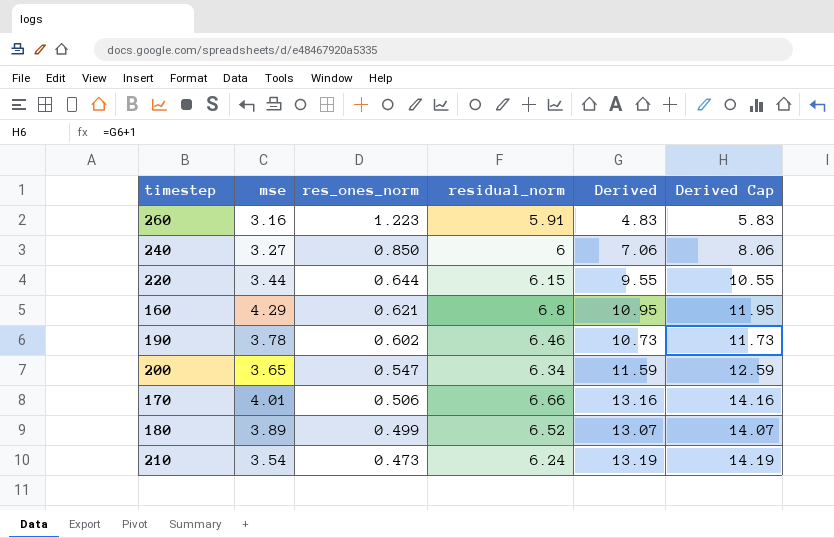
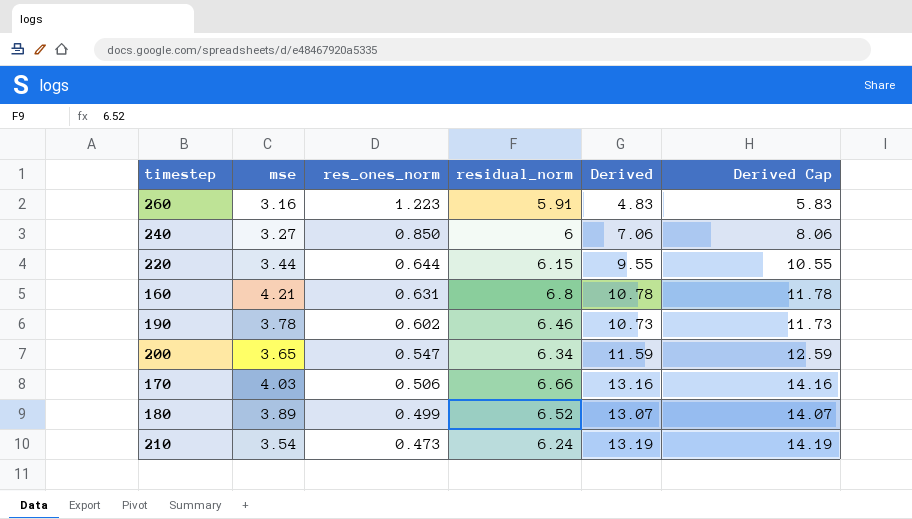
160 | mse: 4.29 -> 4.21
160 | res_ones_norm: 0.621 -> 0.631
160 | Derived: 10.95 -> 10.78
160 | Derived Cap: 11.95 -> 11.78
170 | mse: 4.01 -> 4.03

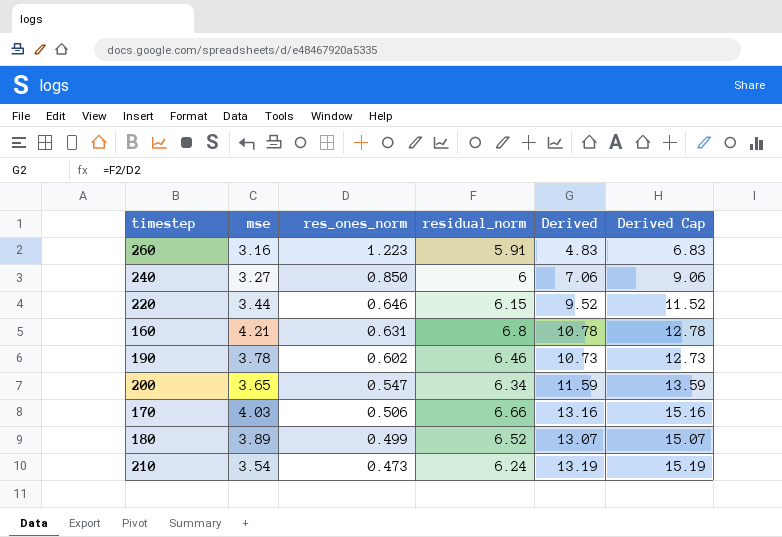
column Derived Cap | formula: [Derived] + 1 -> [Derived] + 2
220 | res_ones_norm: 0.644 -> 0.646
220 | Derived: 9.55 -> 9.52

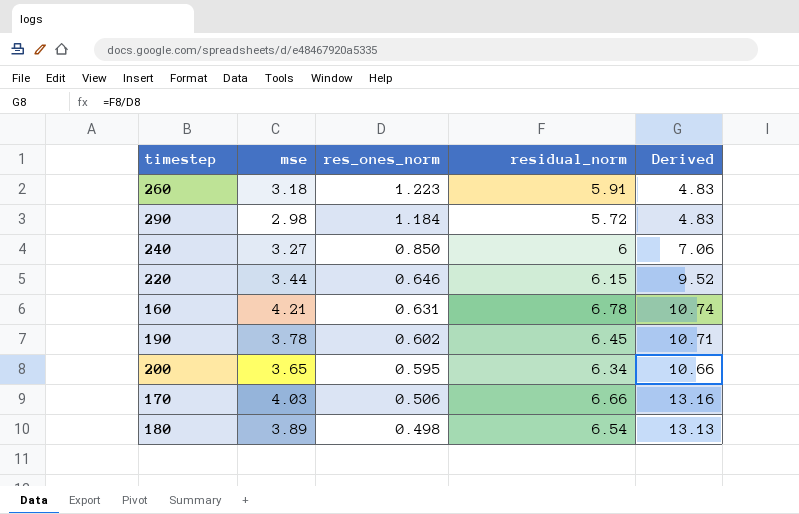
column Derived Cap | formula: [Derived] + 2 -> none
row 210: 3.54 | 0.473 | 6.24 | 13.19 | 15.19 -> none
260 | mse: 3.16 -> 3.18
row 290: none -> 2.98 | 1.184 | 5.72 | 4.83
160 | residual_norm: 6.8 -> 6.78
160 | Derived: 10.78 -> 10.74
190 | residual_norm: 6.46 -> 6.45
190 | Derived: 10.73 -> 10.71
200 | res_ones_norm: 0.547 -> 0.595
200 | Derived: 11.59 -> 10.66
180 | res_ones_norm: 0.499 -> 0.498
180 | residual_norm: 6.52 -> 6.54
180 | Derived: 13.07 -> 13.13

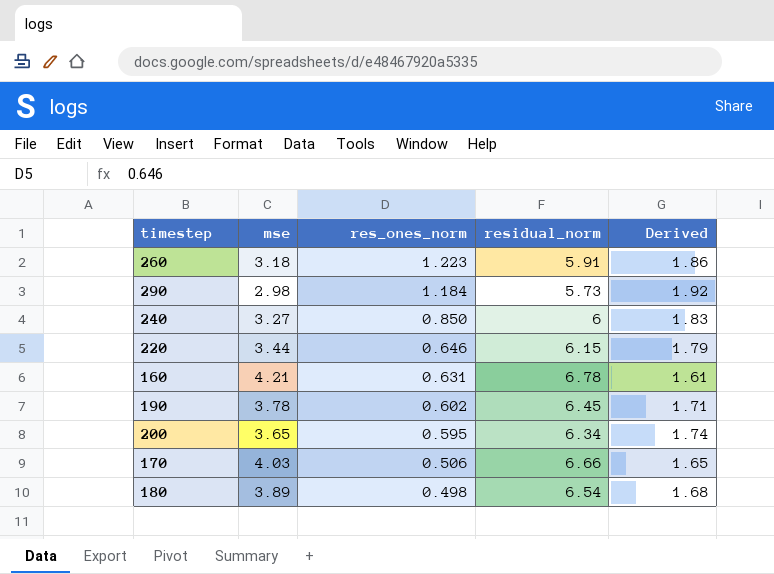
column Derived | formula: [residual_norm] / [res_ones_norm] -> [residual_norm] / [mse]
290 | residual_norm: 5.72 -> 5.73

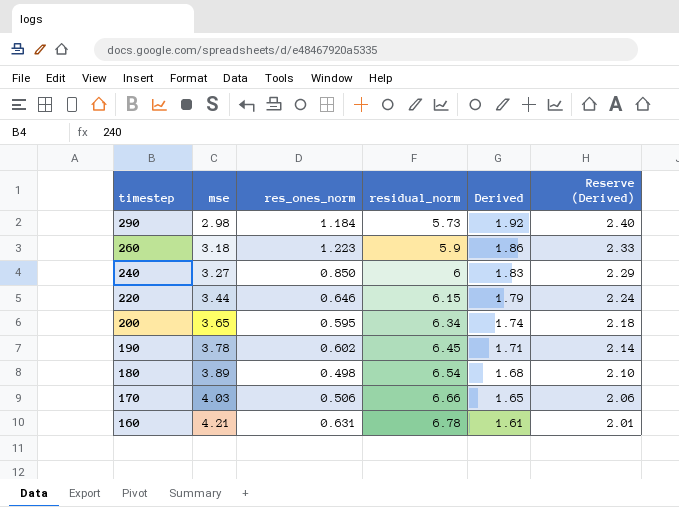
row order: res_ones_norm descending -> timestep descending
column Reserve (Derived) | formula: none -> [Derived] * 1.25
260 | residual_norm: 5.91 -> 5.9

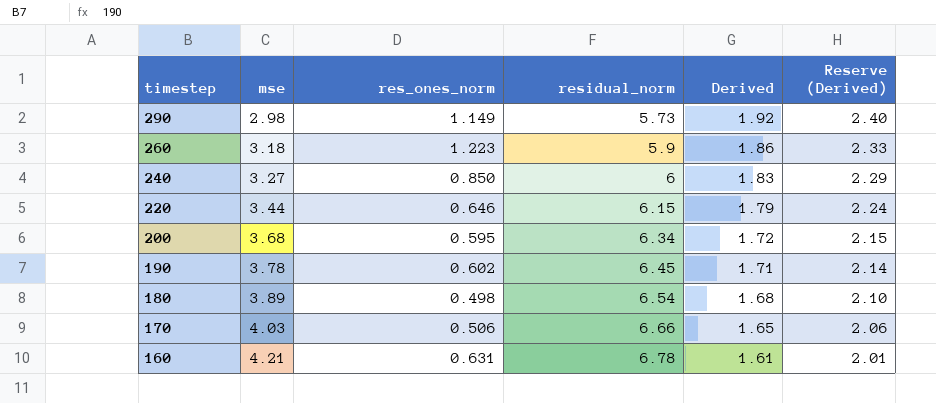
290 | res_ones_norm: 1.184 -> 1.149
200 | mse: 3.65 -> 3.68
200 | Derived: 1.74 -> 1.72
200 | Reserve (Derived): 2.18 -> 2.15

